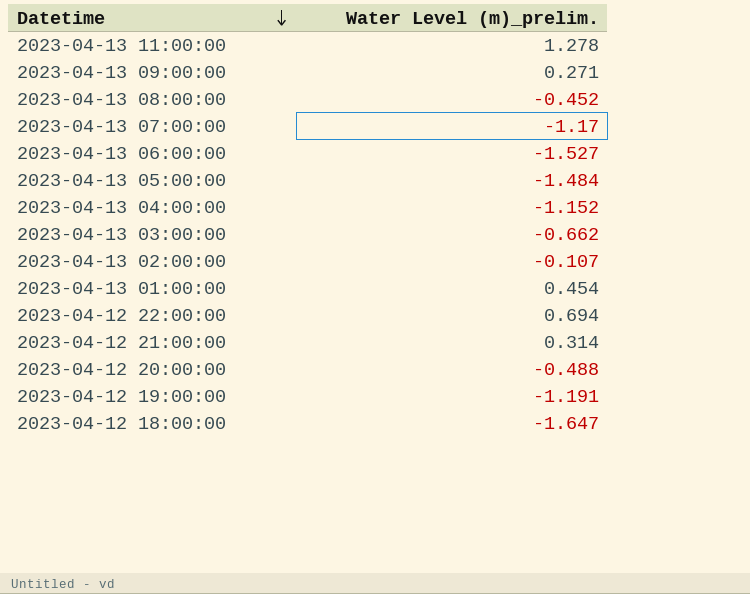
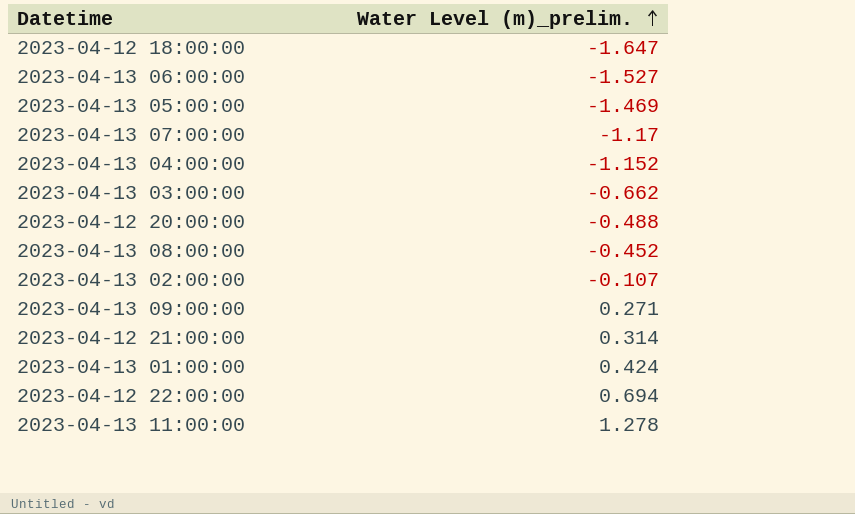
row order: Datetime descending -> Water Level (m)_prelim. ascending
row 2023-04-12 19:00:00: -1.191 -> none
2023-04-13 05:00:00 | Water Level (m)_prelim.: -1.484 -> -1.469
2023-04-13 01:00:00 | Water Level (m)_prelim.: 0.454 -> 0.424

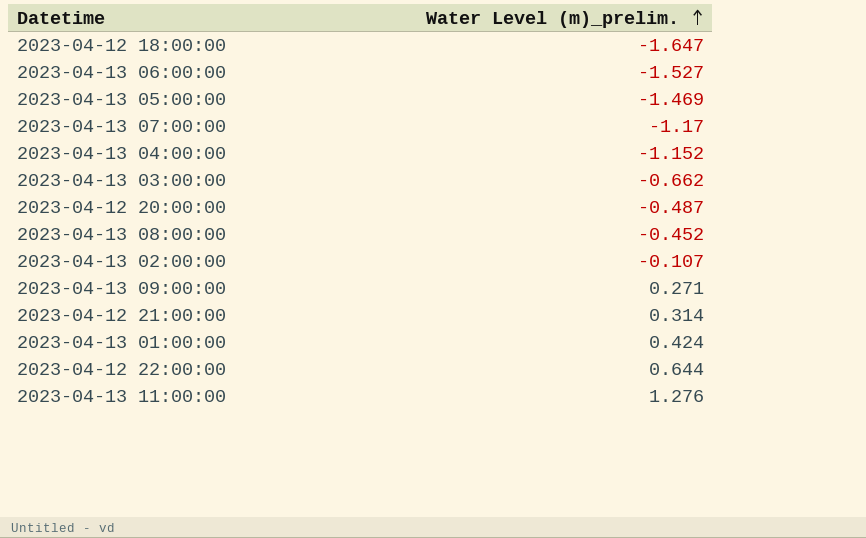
2023-04-12 20:00:00 | Water Level (m)_prelim.: -0.488 -> -0.487
2023-04-12 22:00:00 | Water Level (m)_prelim.: 0.694 -> 0.644
2023-04-13 11:00:00 | Water Level (m)_prelim.: 1.278 -> 1.276

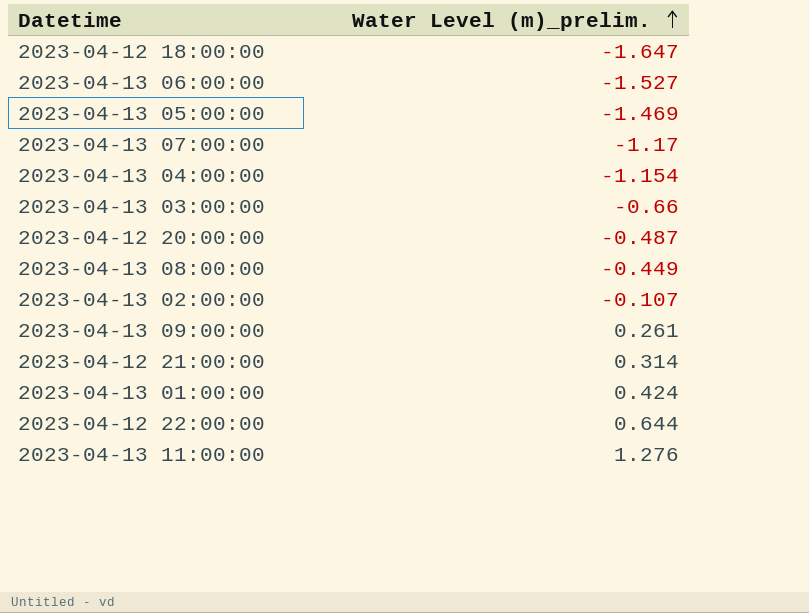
2023-04-13 04:00:00 | Water Level (m)_prelim.: -1.152 -> -1.154
2023-04-13 03:00:00 | Water Level (m)_prelim.: -0.662 -> -0.66
2023-04-13 08:00:00 | Water Level (m)_prelim.: -0.452 -> -0.449
2023-04-13 09:00:00 | Water Level (m)_prelim.: 0.271 -> 0.261

